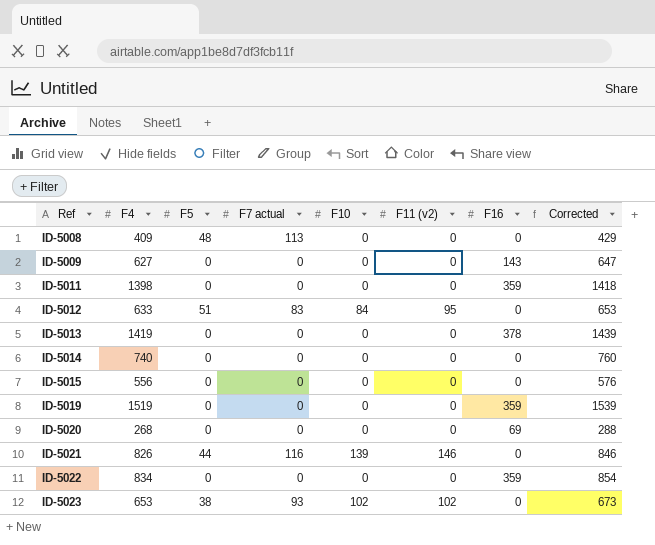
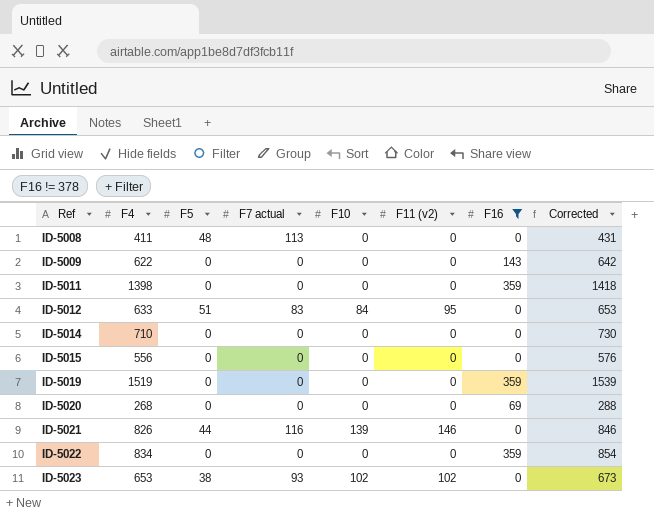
filter: none -> F16 != 378
ID-5008 | F4: 409 -> 411
ID-5008 | Corrected: 429 -> 431
ID-5009 | F4: 627 -> 622
ID-5009 | Corrected: 647 -> 642
ID-5014 | F4: 740 -> 710
ID-5014 | Corrected: 760 -> 730

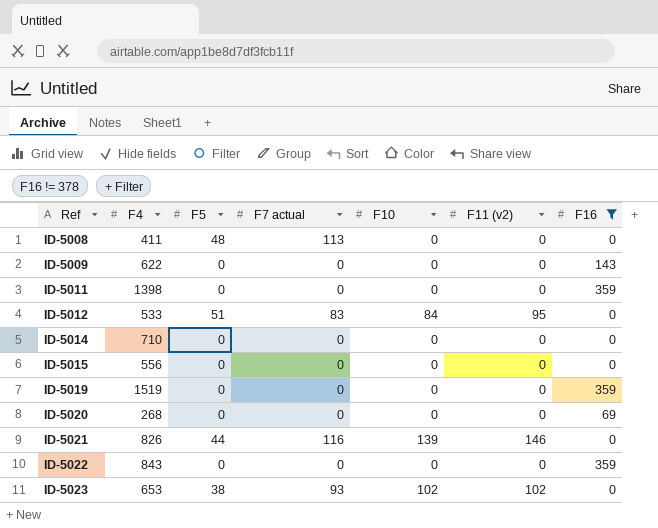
column Corrected | formula: [F4] + 20 -> none
ID-5012 | F4: 633 -> 533
ID-5022 | F4: 834 -> 843

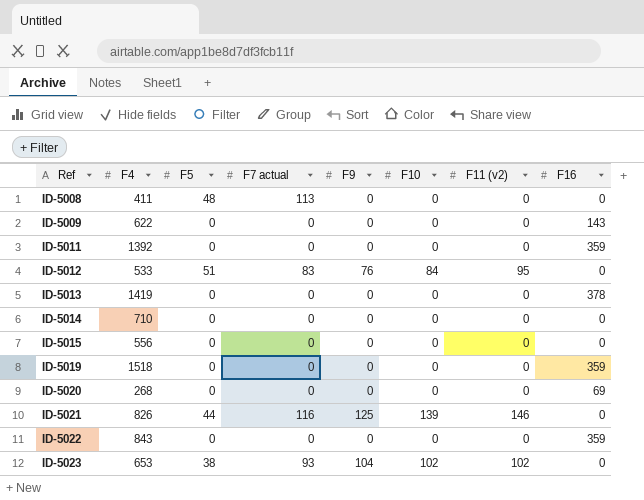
filter: F16 != 378 -> none
column F9 | position: none -> 5
ID-5011 | F4: 1398 -> 1392
ID-5019 | F4: 1519 -> 1518

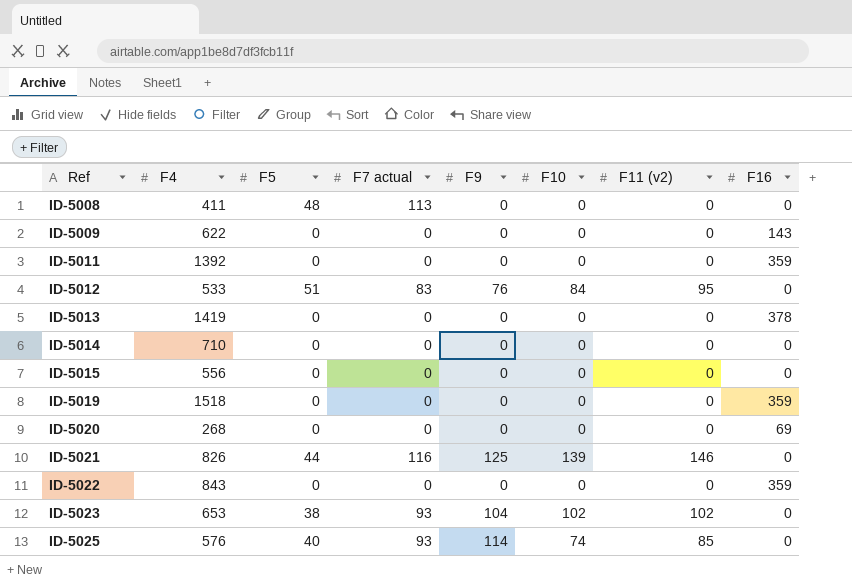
row ID-5025: none -> 576 | 40 | 93 | 114 | 74 | 85 | 0

